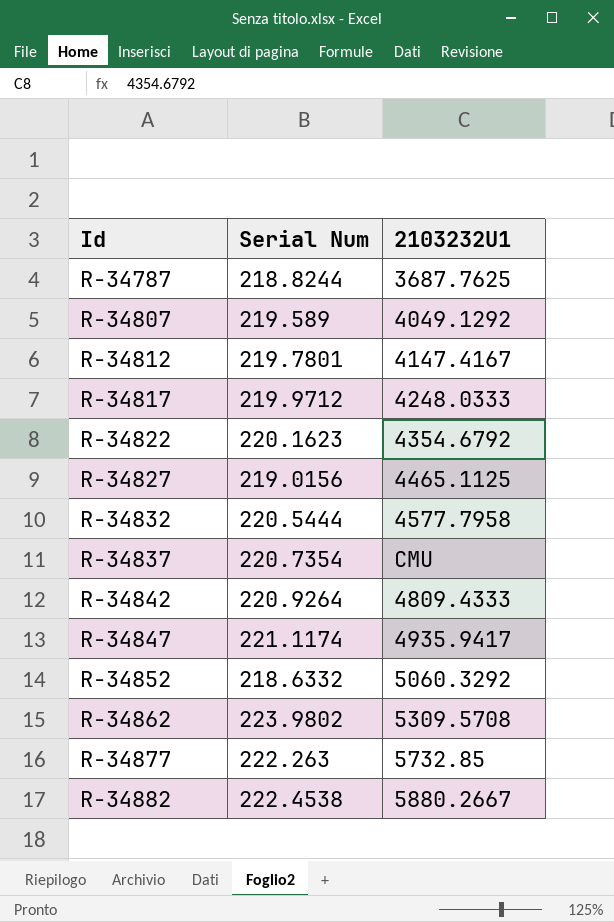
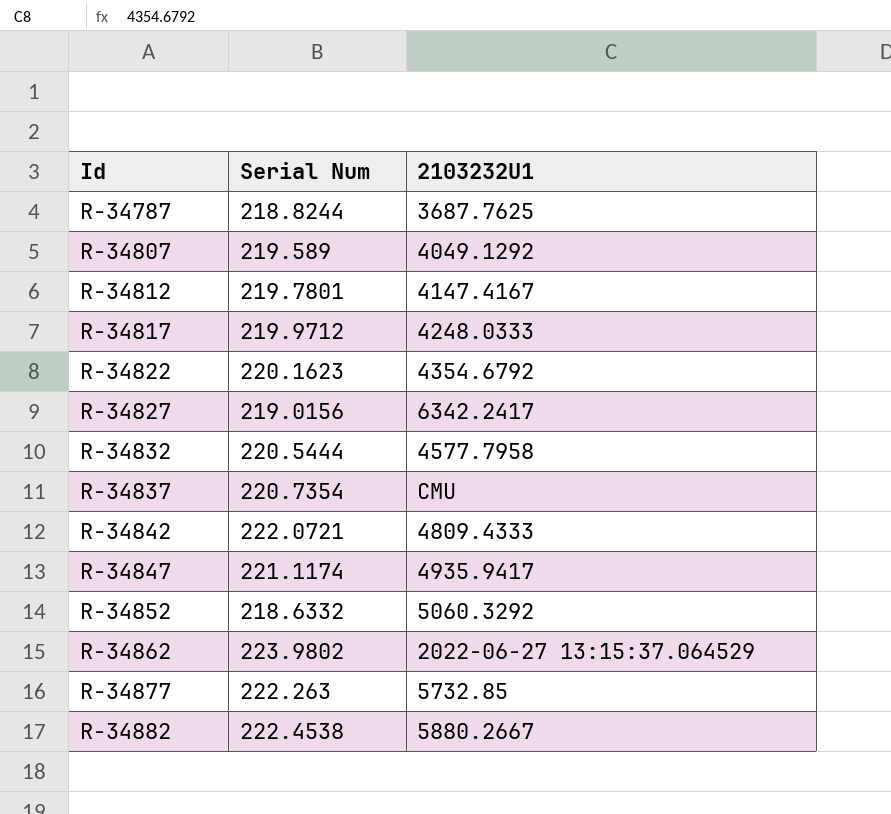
R-34827 | 2103232U1: 4465.1125 -> 6342.2417
R-34842 | Serial Num: 220.9264 -> 222.0721
R-34862 | 2103232U1: 5309.5708 -> 2022-06-27 13:15:37.064529

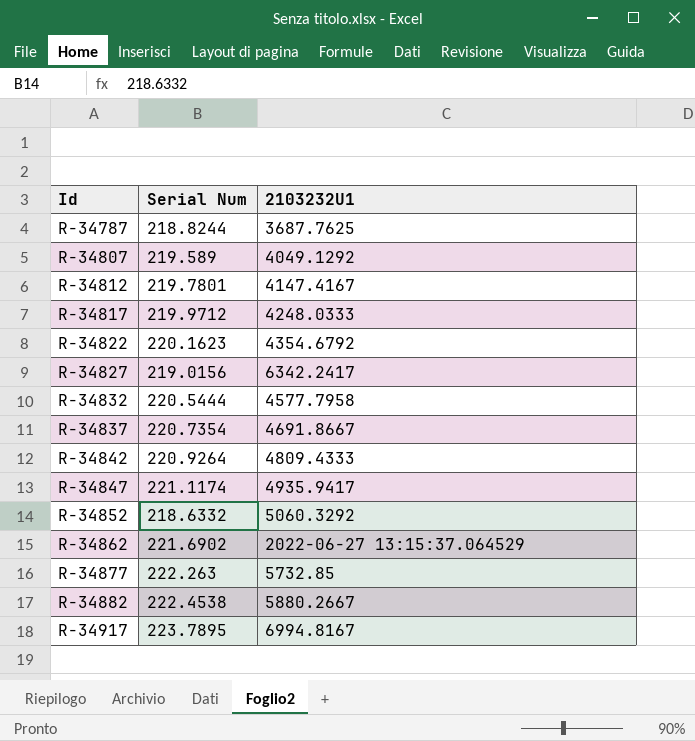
R-34837 | 2103232U1: CMU -> 4691.8667
R-34842 | Serial Num: 222.0721 -> 220.9264
R-34862 | Serial Num: 223.9802 -> 221.6902
row R-34917: none -> 223.7895 | 6994.8167

